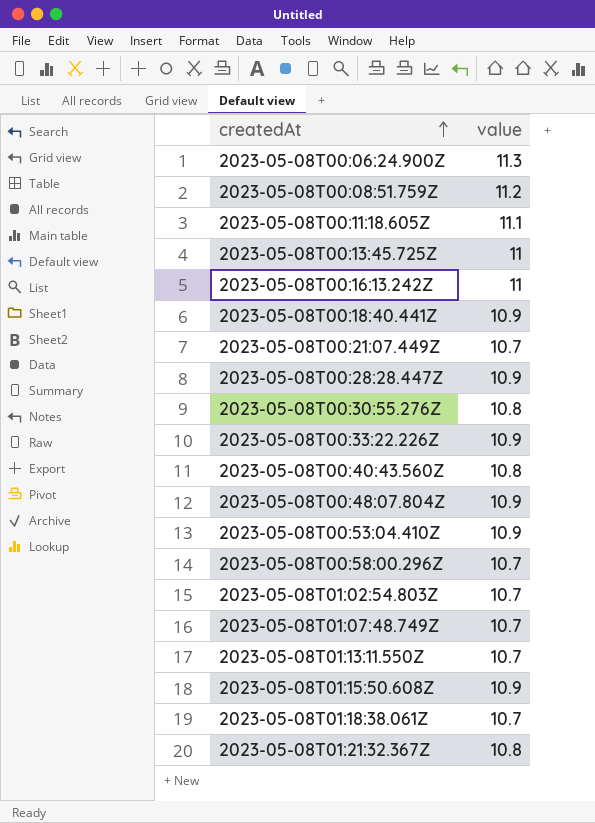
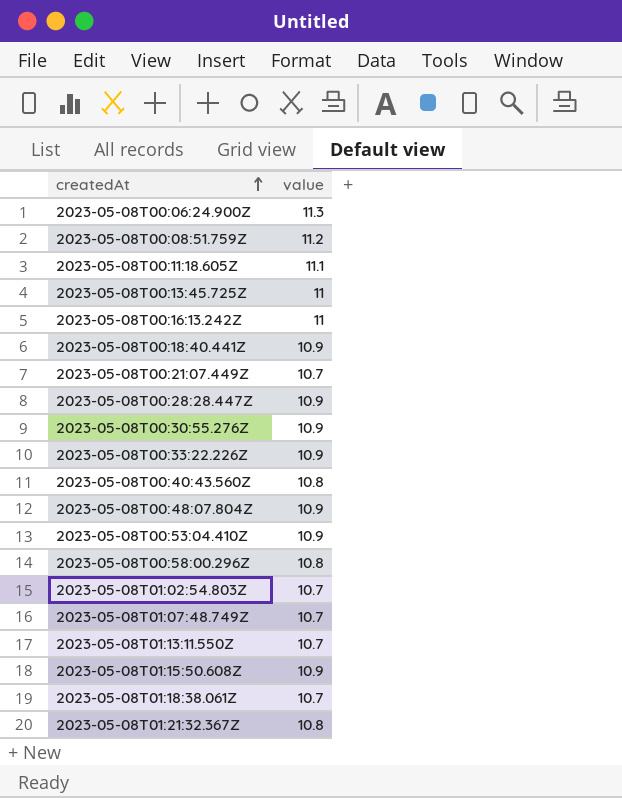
2023-05-08T00:30:55.276Z | value: 10.8 -> 10.9
2023-05-08T00:58:00.296Z | value: 10.7 -> 10.8

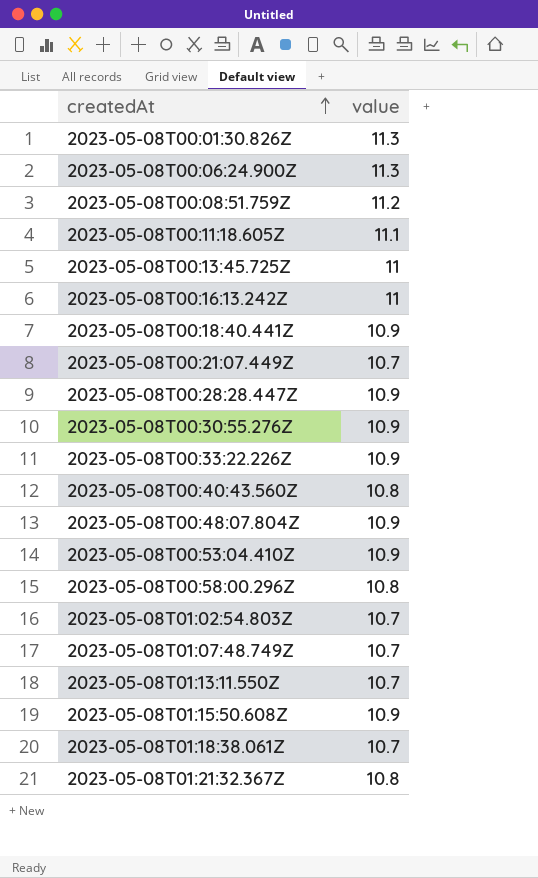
row 2023-05-08T00:01:30.826Z: none -> 11.3

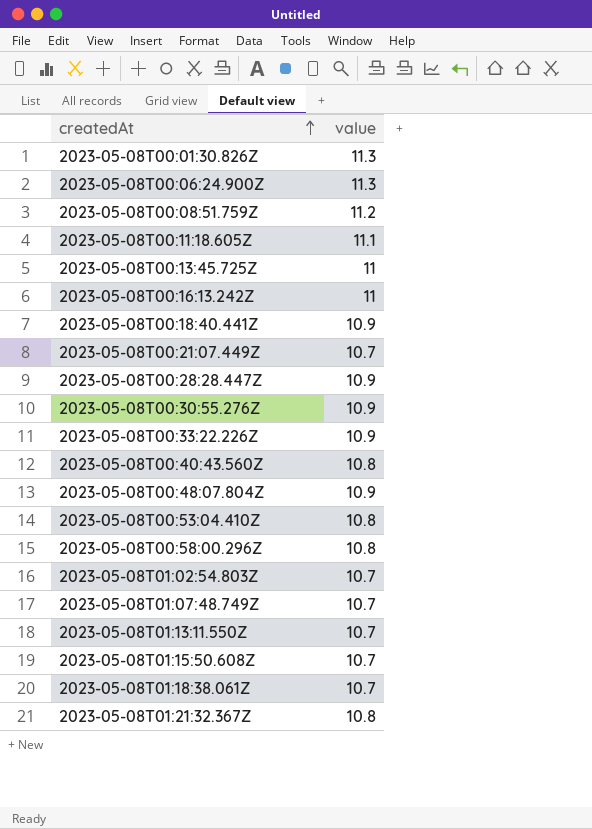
2023-05-08T00:53:04.410Z | value: 10.9 -> 10.8
2023-05-08T01:15:50.608Z | value: 10.9 -> 10.7

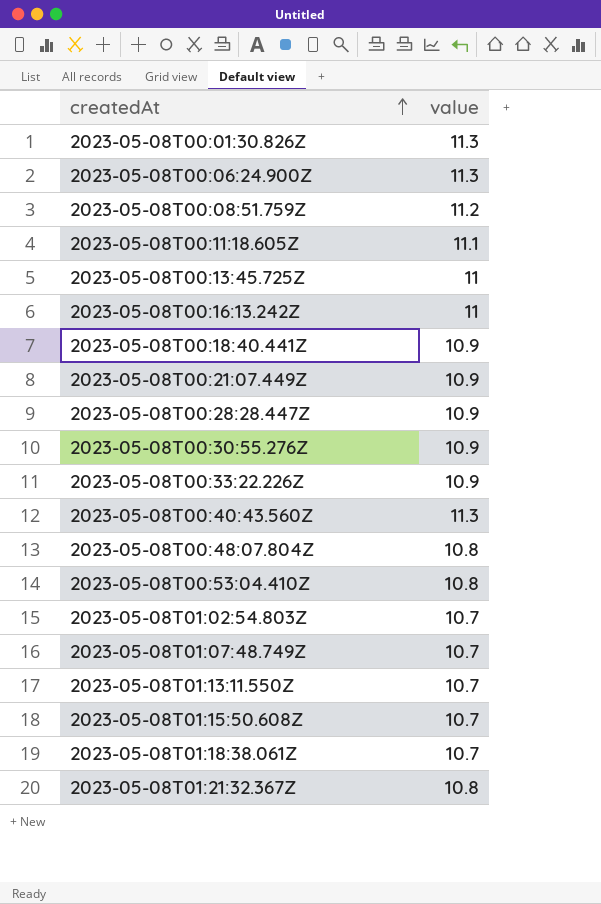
row 2023-05-08T00:58:00.296Z: 10.8 -> none
2023-05-08T00:21:07.449Z | value: 10.7 -> 10.9
2023-05-08T00:40:43.560Z | value: 10.8 -> 11.3
2023-05-08T00:48:07.804Z | value: 10.9 -> 10.8

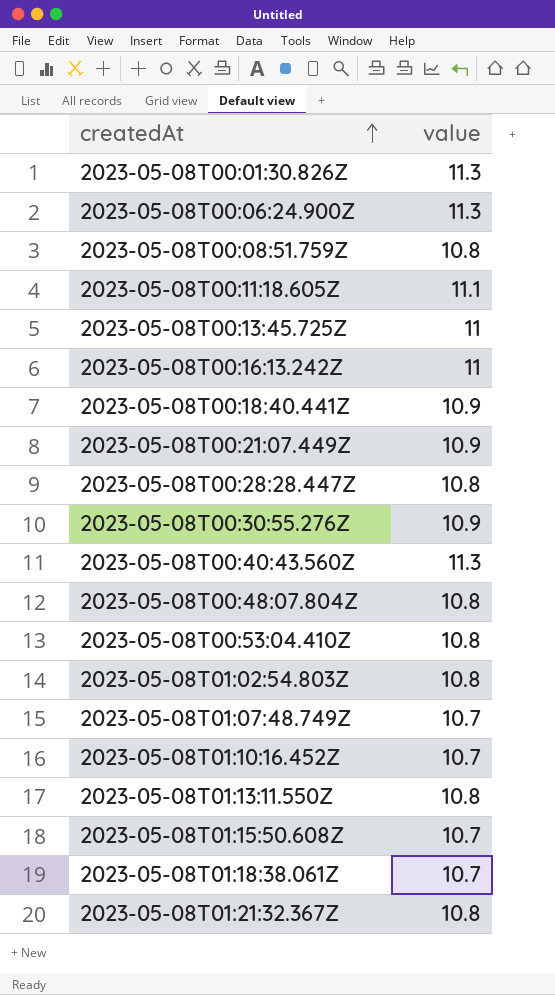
row 2023-05-08T00:33:22.226Z: 10.9 -> none
2023-05-08T00:08:51.759Z | value: 11.2 -> 10.8
2023-05-08T00:28:28.447Z | value: 10.9 -> 10.8
2023-05-08T01:02:54.803Z | value: 10.7 -> 10.8
row 2023-05-08T01:10:16.452Z: none -> 10.7
2023-05-08T01:13:11.550Z | value: 10.7 -> 10.8

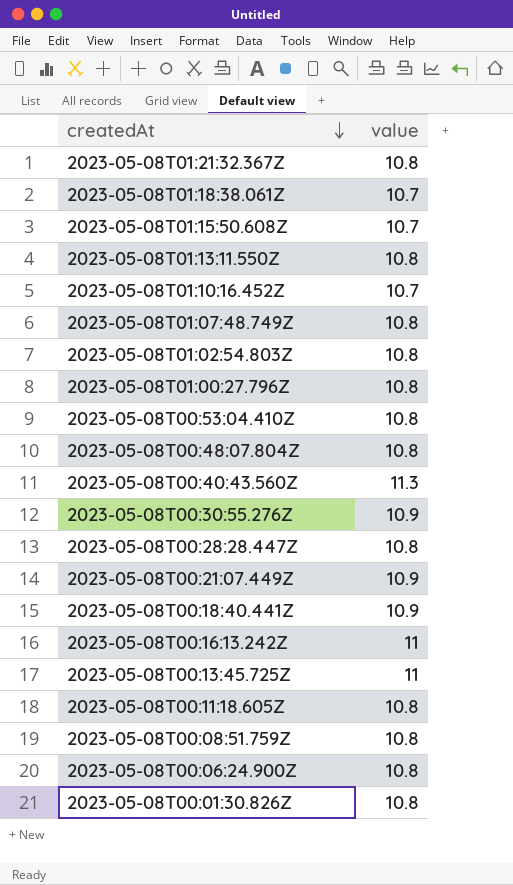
row order: createdAt ascending -> createdAt descending
2023-05-08T01:07:48.749Z | value: 10.7 -> 10.8
row 2023-05-08T01:00:27.796Z: none -> 10.8
2023-05-08T00:11:18.605Z | value: 11.1 -> 10.8
2023-05-08T00:06:24.900Z | value: 11.3 -> 10.8
2023-05-08T00:01:30.826Z | value: 11.3 -> 10.8

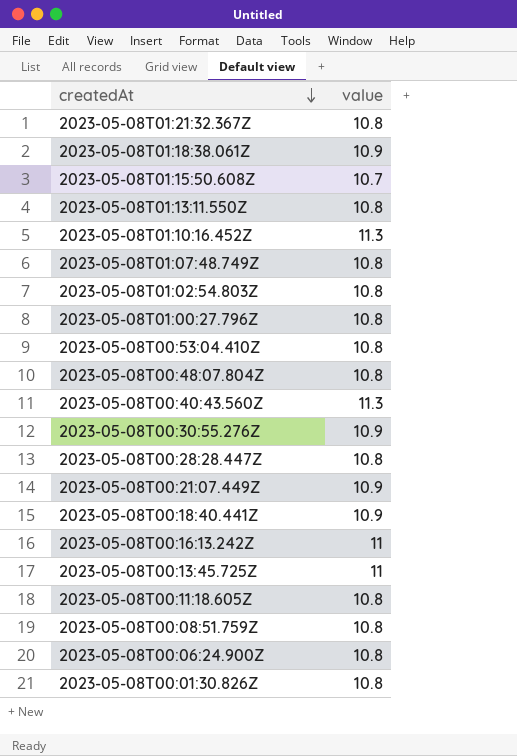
2023-05-08T01:18:38.061Z | value: 10.7 -> 10.9
2023-05-08T01:10:16.452Z | value: 10.7 -> 11.3

